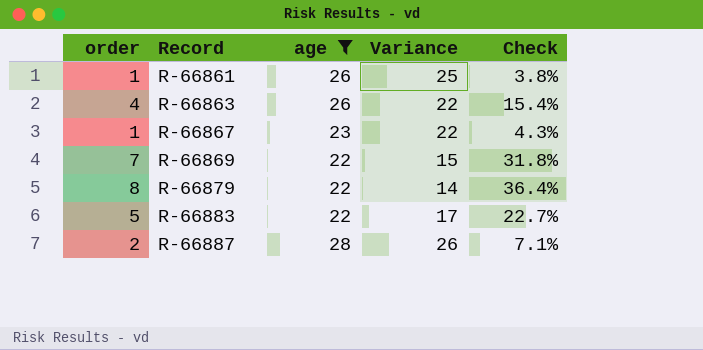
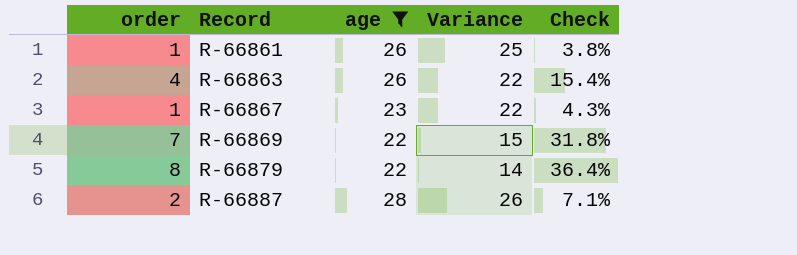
row R-66883: 5 | 22 | 17 | 22.7% -> none

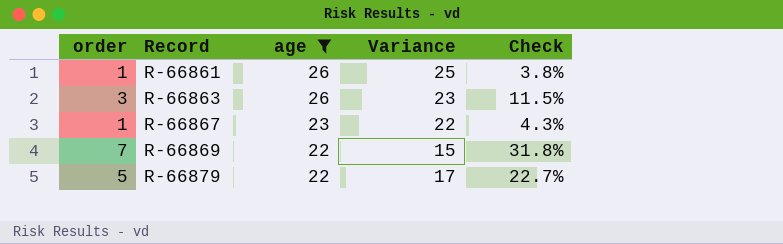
row R-66887: 2 | 28 | 26 | 7.1% -> none
R-66863 | order: 4 -> 3
R-66863 | Variance: 22 -> 23
R-66863 | Check: 15.4% -> 11.5%
R-66879 | order: 8 -> 5
R-66879 | Variance: 14 -> 17
R-66879 | Check: 36.4% -> 22.7%

